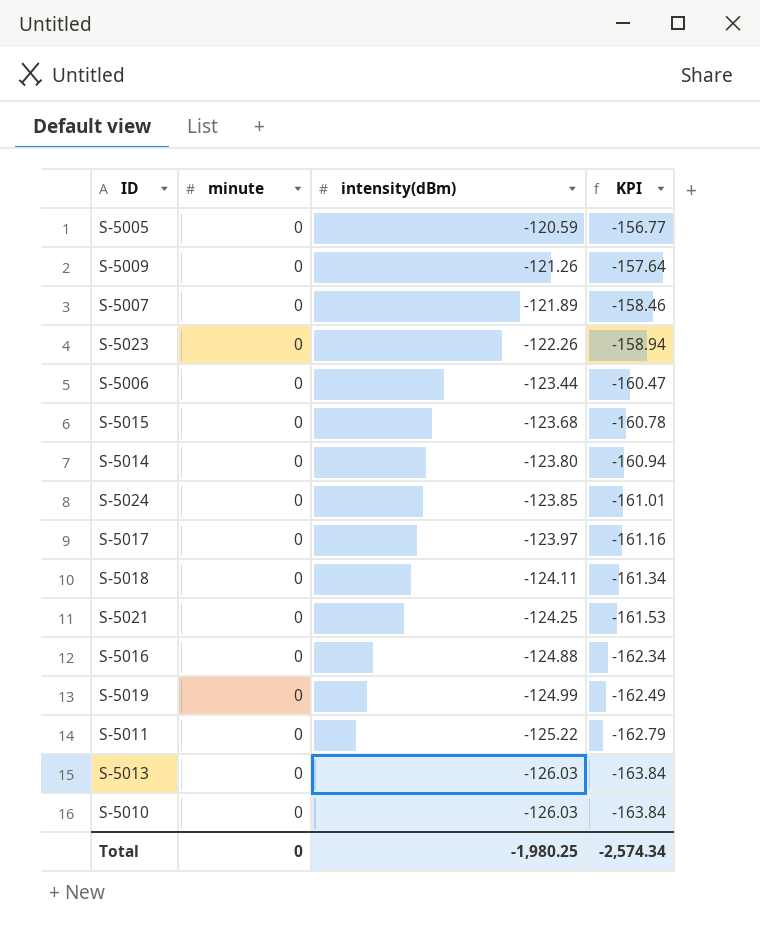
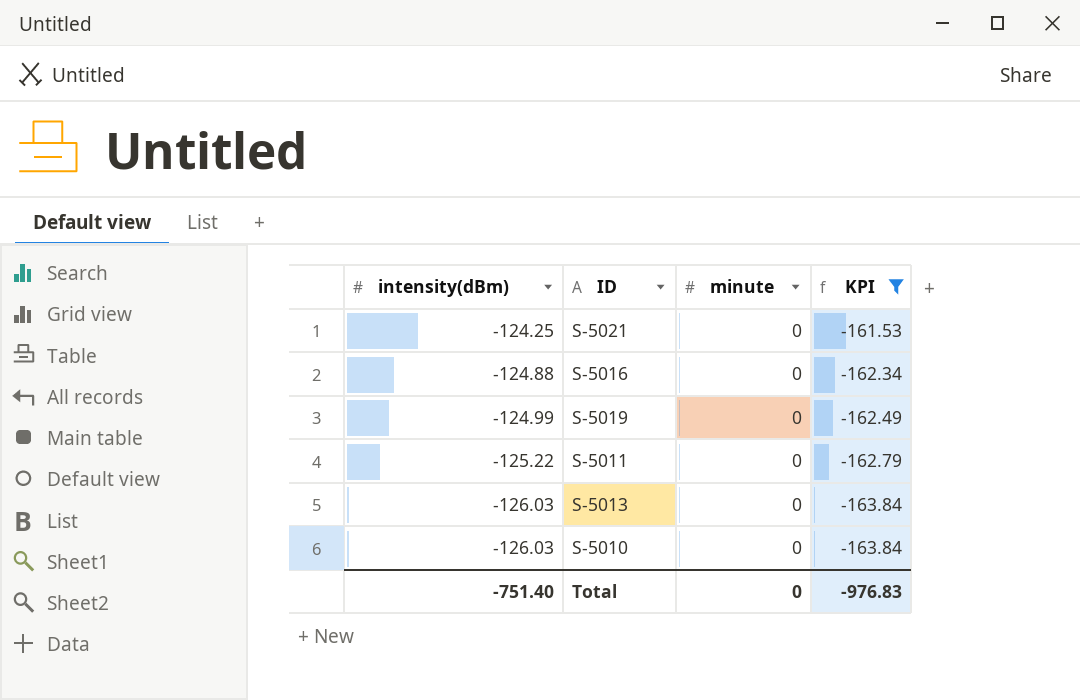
filter: none -> KPI <= -161.53
column intensity(dBm) | position: 3 -> 1
Total | intensity(dBm): -1,980.25 -> -751.40
Total | KPI: -2,574.34 -> -976.83

